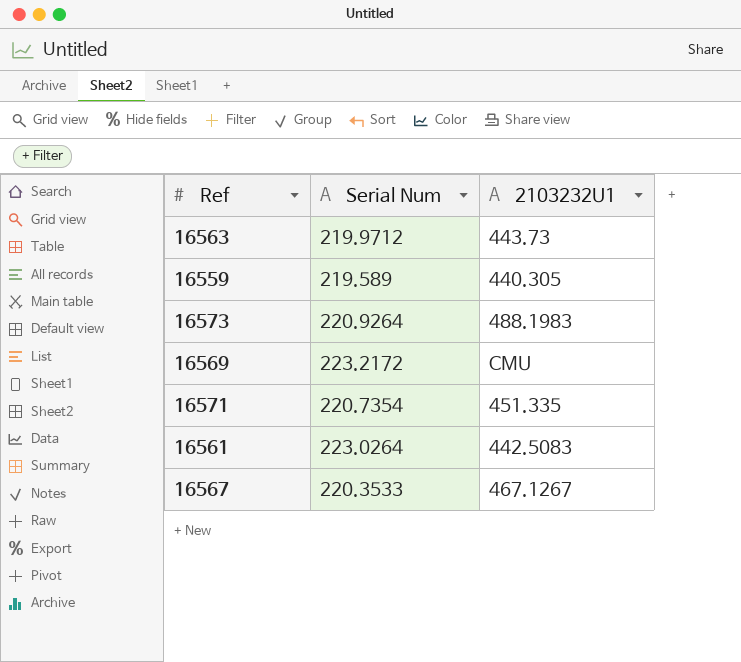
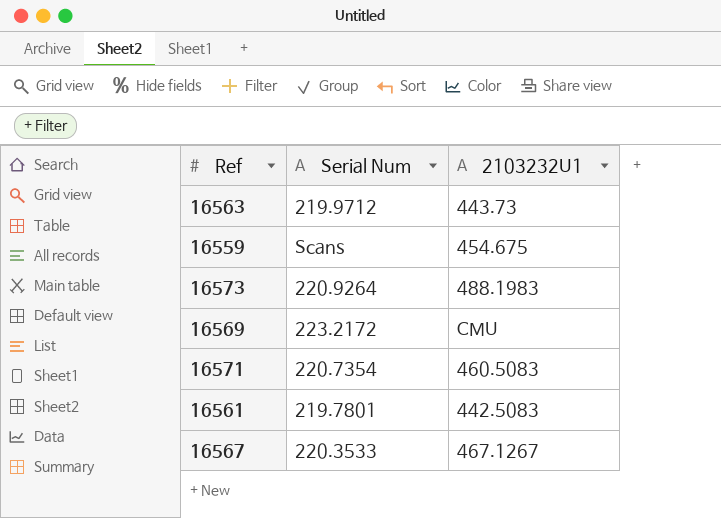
16559 | Serial Num: 219.589 -> Scans
16559 | 2103232U1: 440.305 -> 454.675
16571 | 2103232U1: 451.335 -> 460.5083
16561 | Serial Num: 223.0264 -> 219.7801

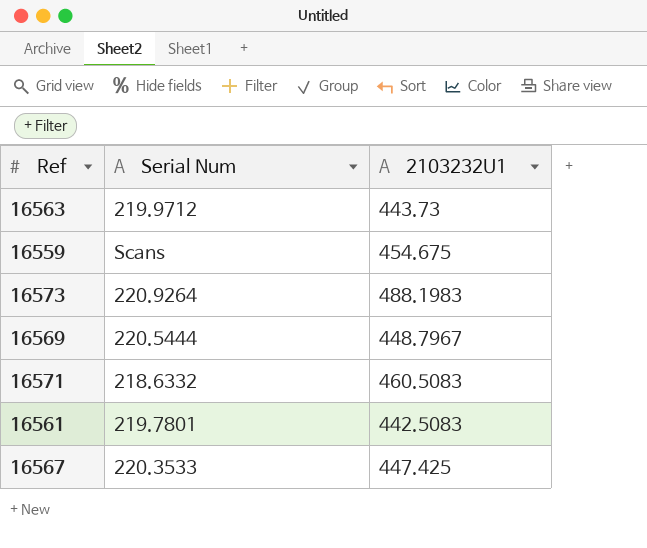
16569 | Serial Num: 223.2172 -> 220.5444
16569 | 2103232U1: CMU -> 448.7967
16571 | Serial Num: 220.7354 -> 218.6332
16567 | 2103232U1: 467.1267 -> 447.425

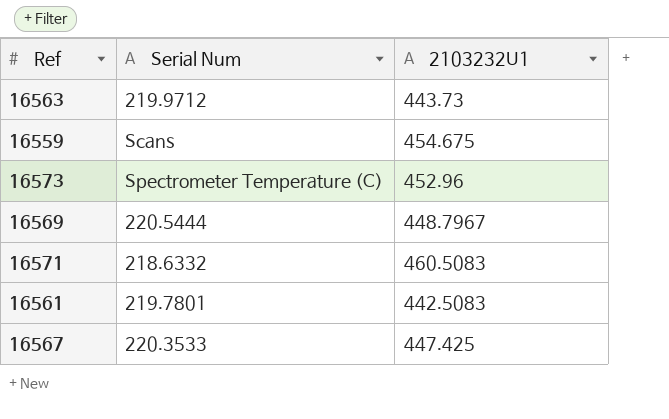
16573 | Serial Num: 220.9264 -> Spectrometer Temperature (C)
16573 | 2103232U1: 488.1983 -> 452.96

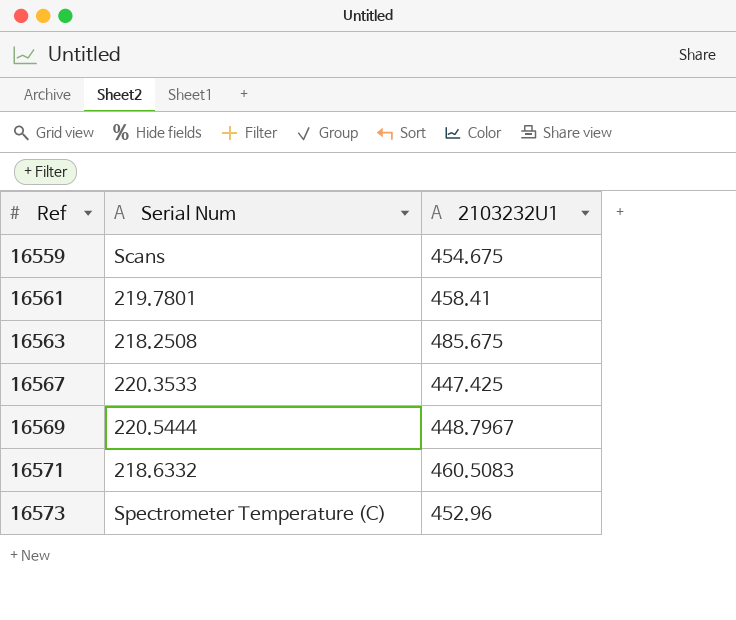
row order: none -> Ref ascending
16561 | 2103232U1: 442.5083 -> 458.41
16563 | Serial Num: 219.9712 -> 218.2508
16563 | 2103232U1: 443.73 -> 485.675

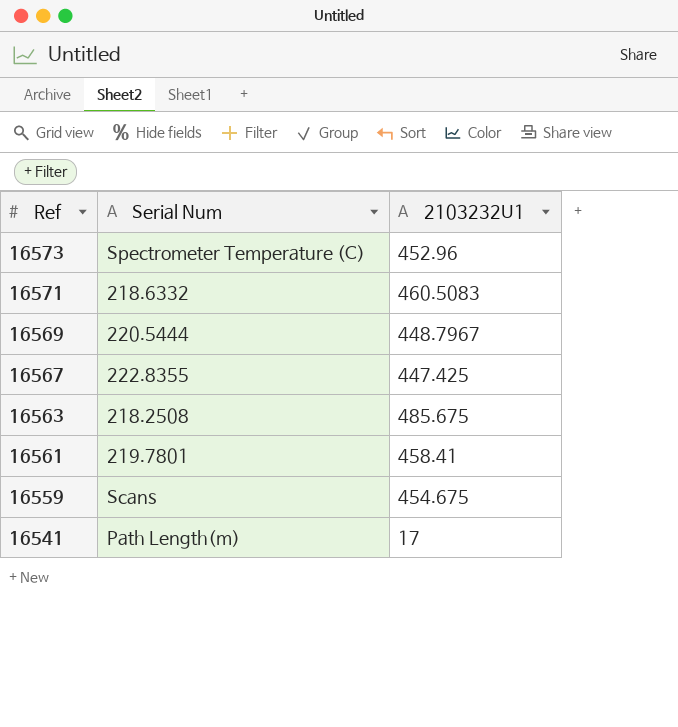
row order: Ref ascending -> Ref descending
16567 | Serial Num: 220.3533 -> 222.8355
row 16541: none -> Path Length(m) | 17

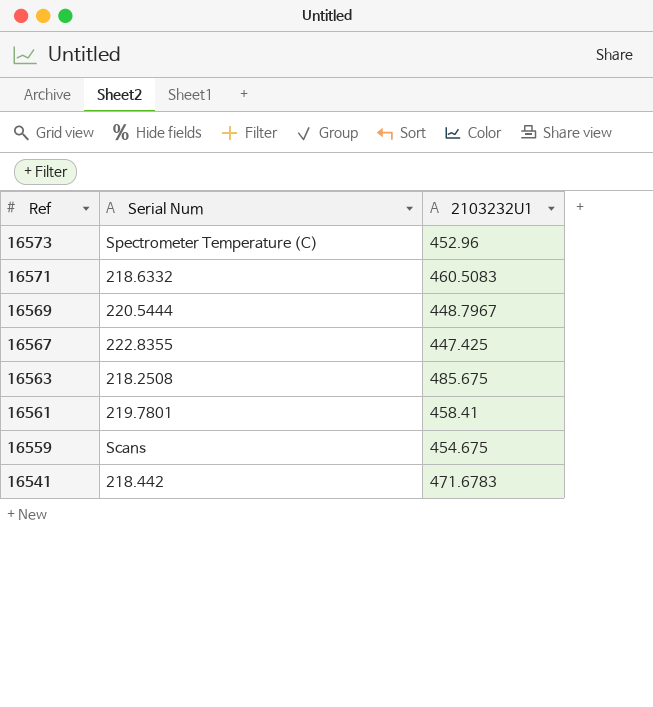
16541 | Serial Num: Path Length(m) -> 218.442
16541 | 2103232U1: 17 -> 471.6783

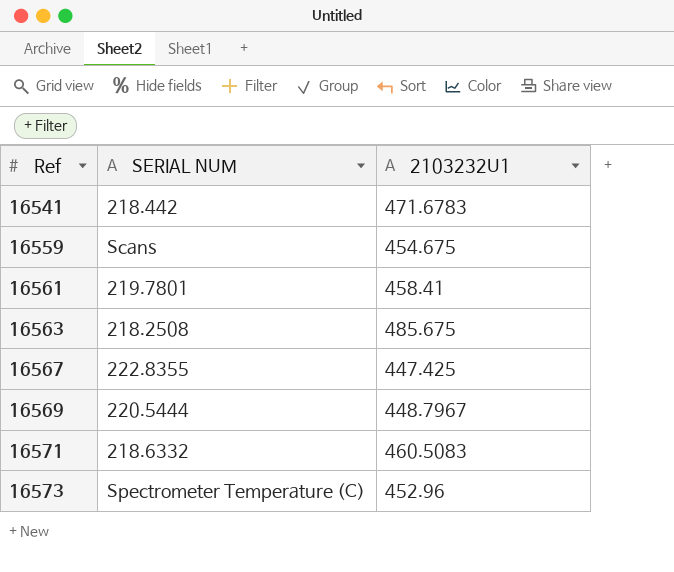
row order: Ref descending -> Ref ascending
column name: Serial Num -> SERIAL NUM

